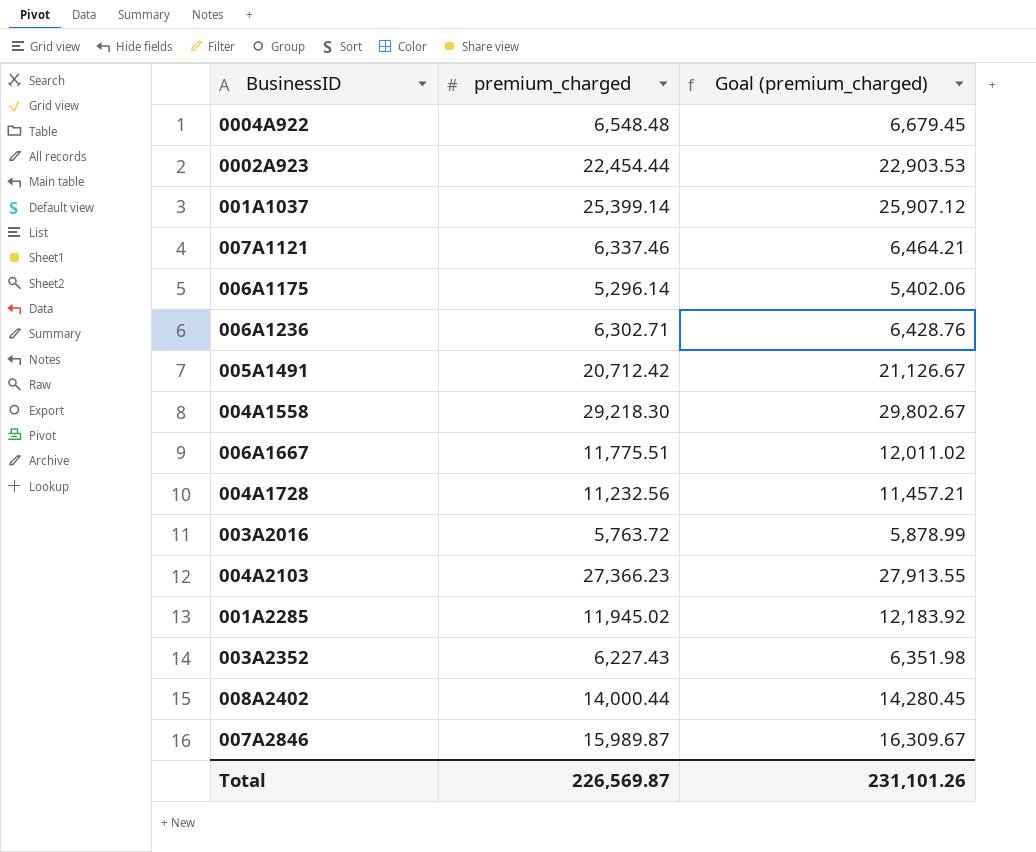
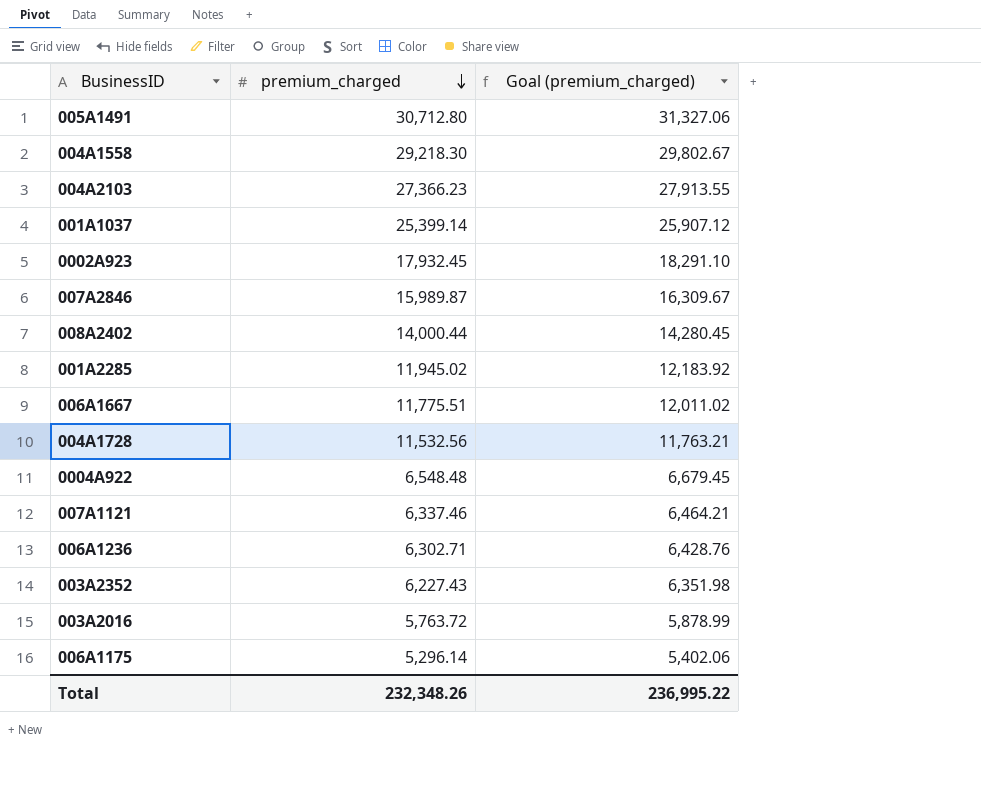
row order: none -> premium_charged descending
005A1491 | premium_charged: 20,712.42 -> 30,712.80
005A1491 | Goal (premium_charged): 21,126.67 -> 31,327.06
0002A923 | premium_charged: 22,454.44 -> 17,932.45
0002A923 | Goal (premium_charged): 22,903.53 -> 18,291.10
004A1728 | premium_charged: 11,232.56 -> 11,532.56
004A1728 | Goal (premium_charged): 11,457.21 -> 11,763.21
Total | premium_charged: 226,569.87 -> 232,348.26
Total | Goal (premium_charged): 231,101.26 -> 236,995.22

